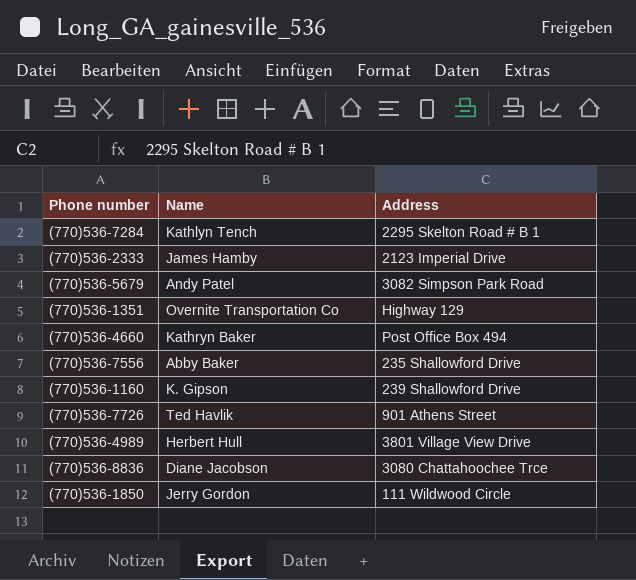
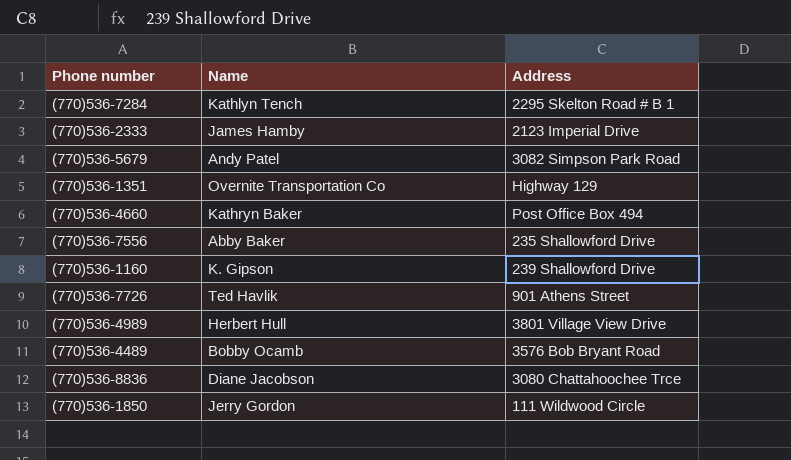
row (770)536-4489: none -> Bobby Ocamb | 3576 Bob Bryant Road

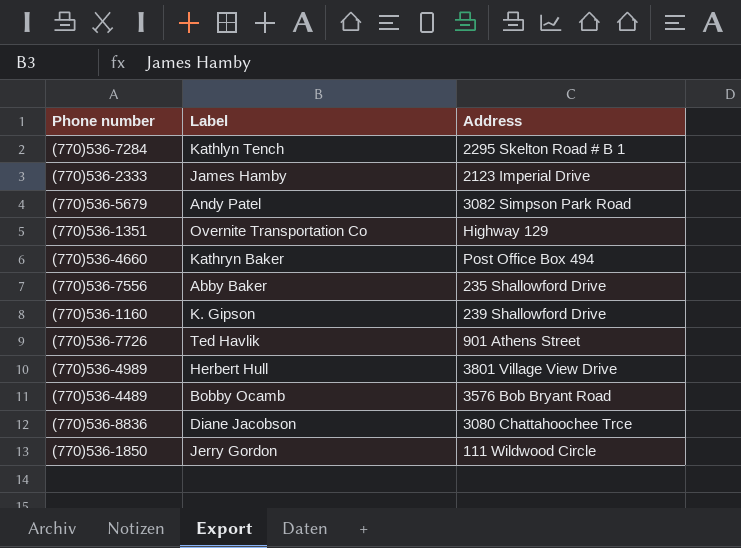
column name: Name -> Label

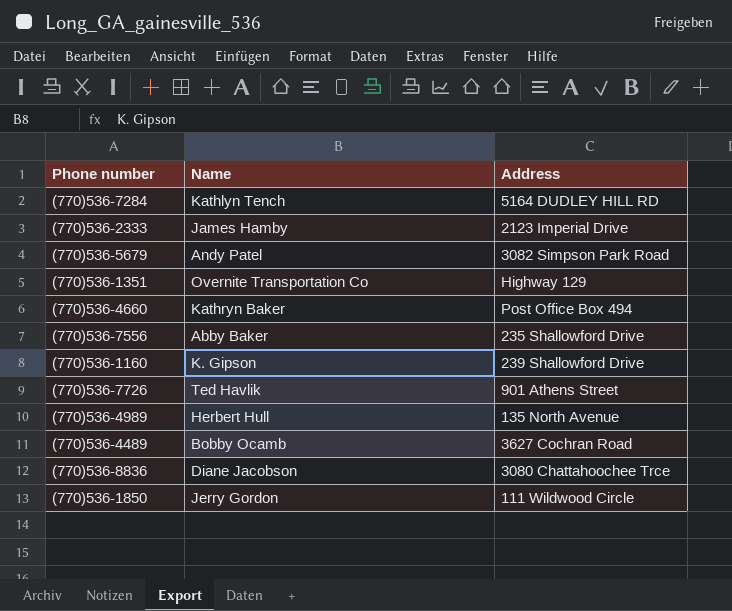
column name: Label -> Name
(770)536-7284 | Address: 2295 Skelton Road # B 1 -> 5164 DUDLEY HILL RD
(770)536-4989 | Address: 3801 Village View Drive -> 135 North Avenue
(770)536-4489 | Address: 3576 Bob Bryant Road -> 3627 Cochran Road

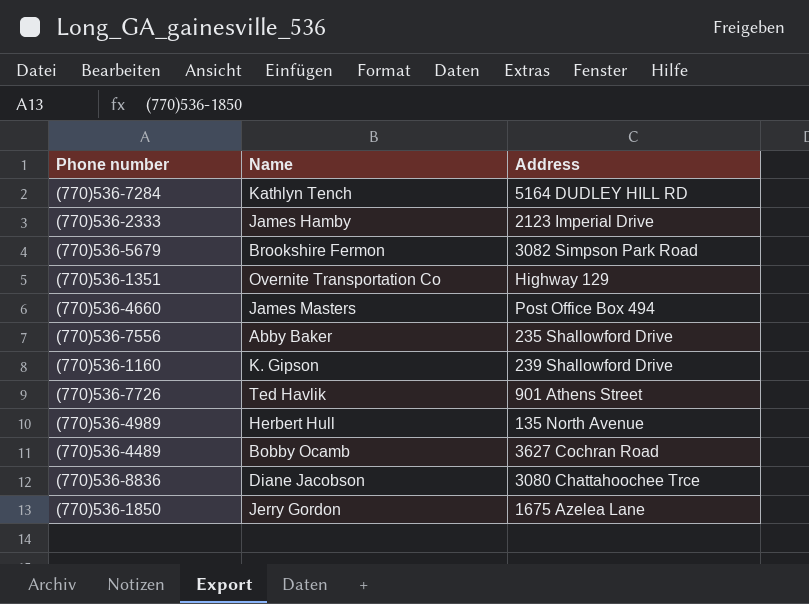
(770)536-5679 | Name: Andy Patel -> Brookshire Fermon
(770)536-4660 | Name: Kathryn Baker -> James Masters
(770)536-1850 | Address: 111 Wildwood Circle -> 1675 Azelea Lane

